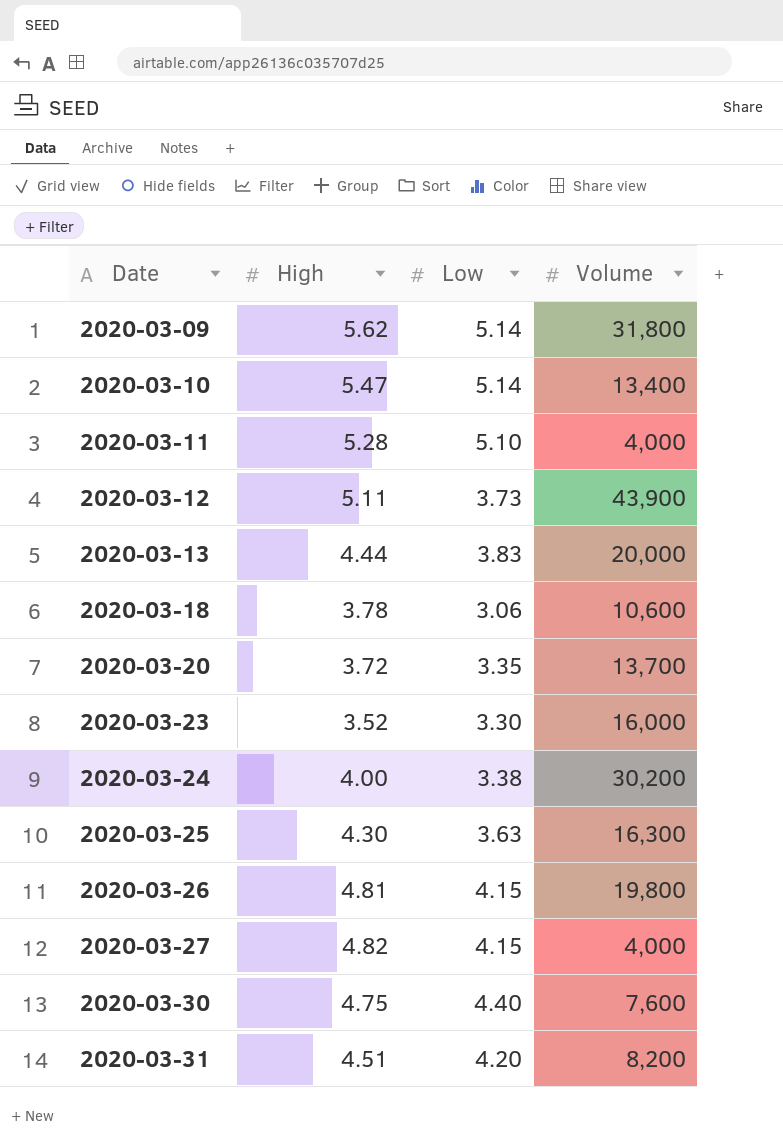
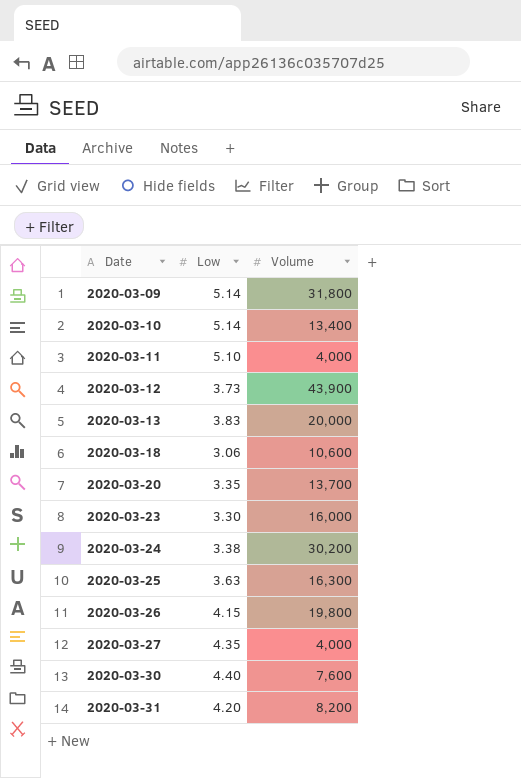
column High | position: 2 -> none
2020-03-27 | Low: 4.15 -> 4.35

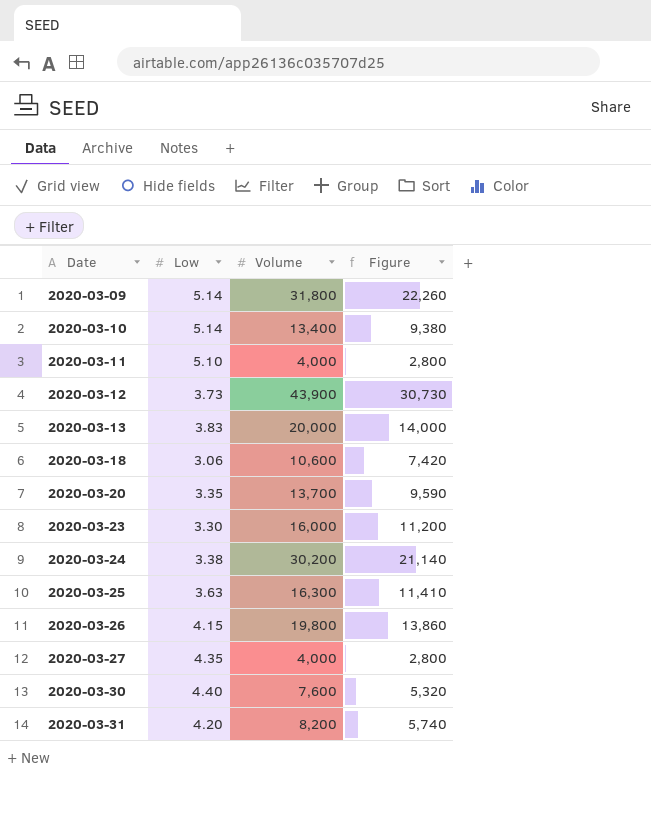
column Figure | formula: none -> [Volume] * 0.7

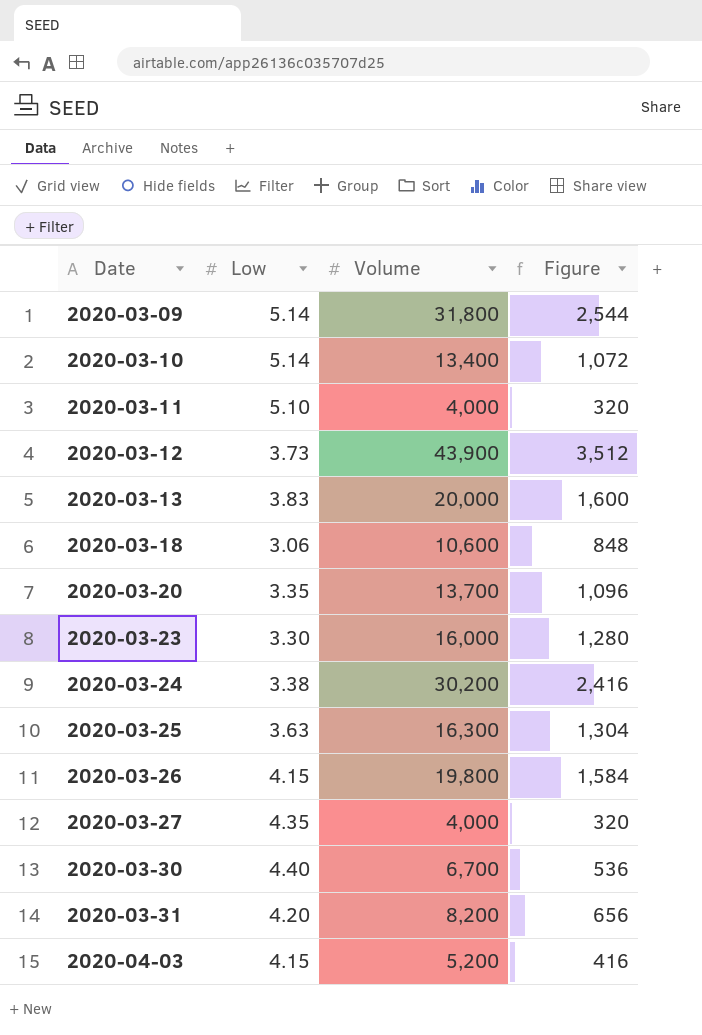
column Figure | formula: [Volume] * 0.7 -> [Volume] * 0.08
2020-03-30 | Volume: 7,600 -> 6,700
row 2020-04-03: none -> 4.15 | 5,200 | 416

